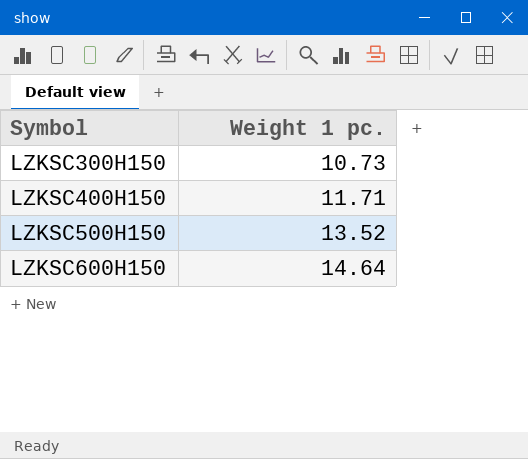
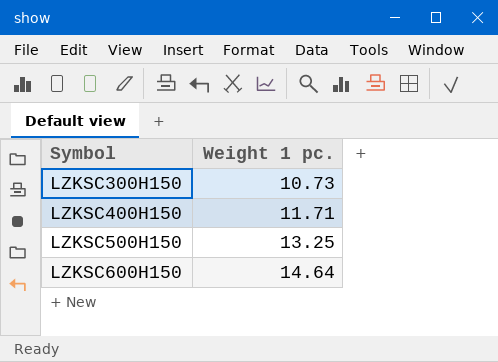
LZKSC500H150 | Weight 1 pc.: 13.52 -> 13.25

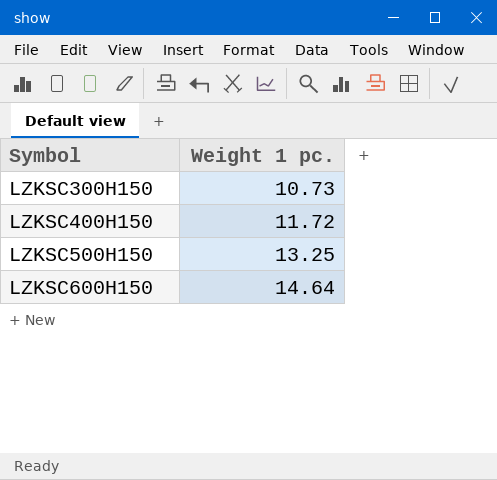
LZKSC400H150 | Weight 1 pc.: 11.71 -> 11.72

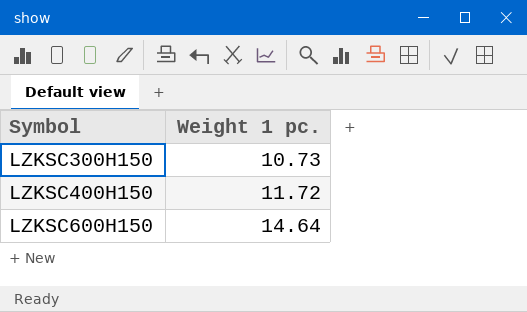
row LZKSC500H150: 13.25 -> none

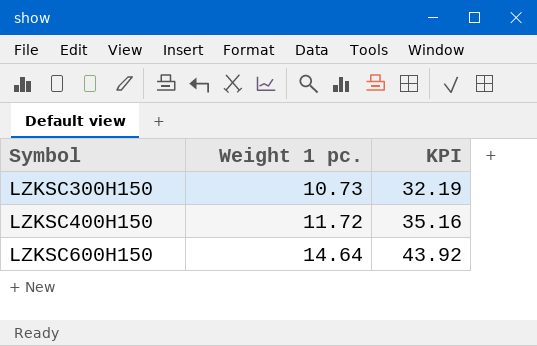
column KPI | formula: none -> [Weight 1 pc.] * 3

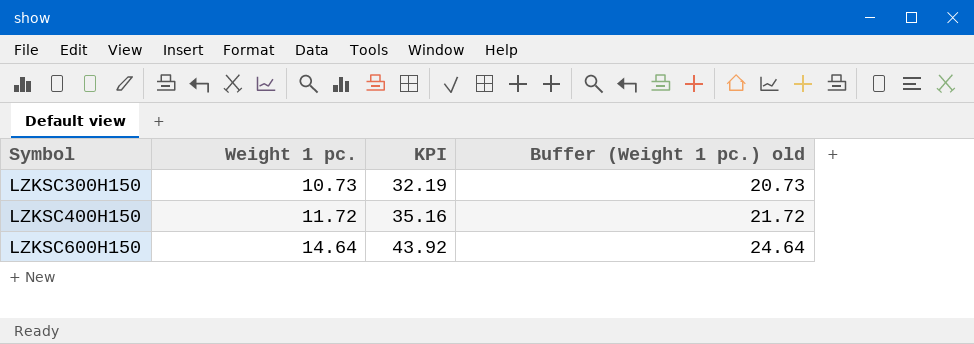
column Buffer (Weight 1 pc.) old | formula: none -> [Weight 1 pc.] + 10

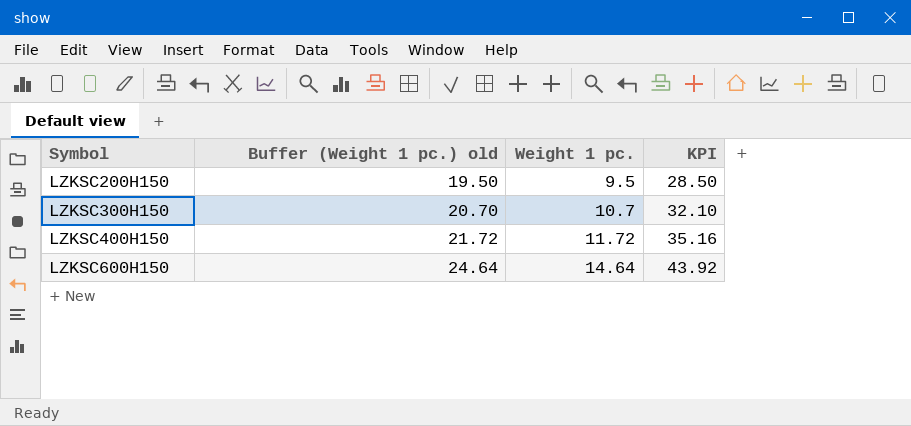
column Buffer (Weight 1 pc.) old | position: 4 -> 2
row LZKSC200H150: none -> 19.50 | 9.5 | 28.50
LZKSC300H150 | Buffer (Weight 1 pc.) old: 20.73 -> 20.70
LZKSC300H150 | Weight 1 pc.: 10.73 -> 10.7
LZKSC300H150 | KPI: 32.19 -> 32.10

